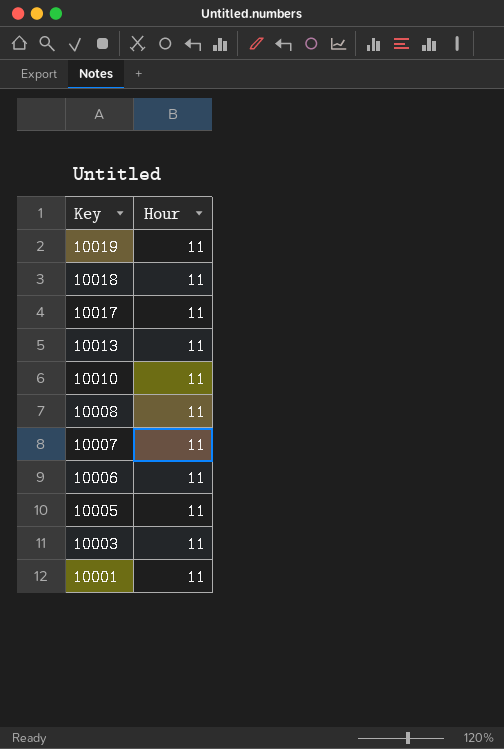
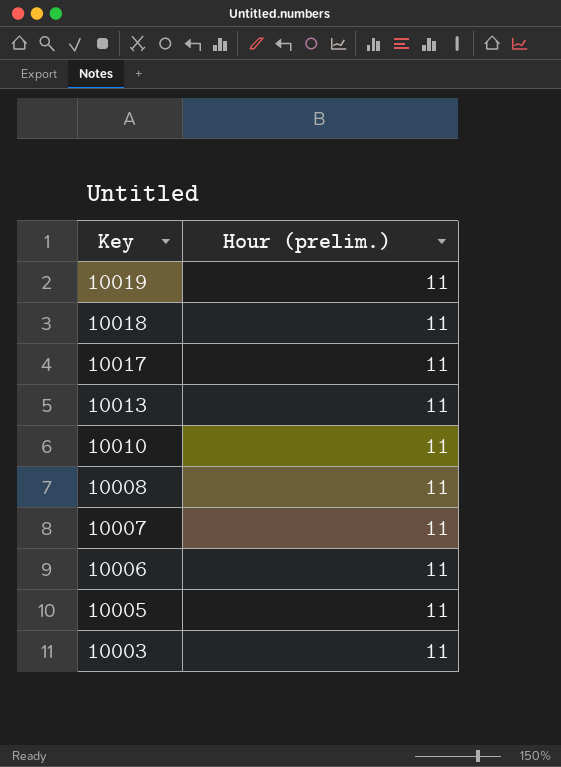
column name: Hour -> Hour (prelim.)
row 10001: 11 -> none

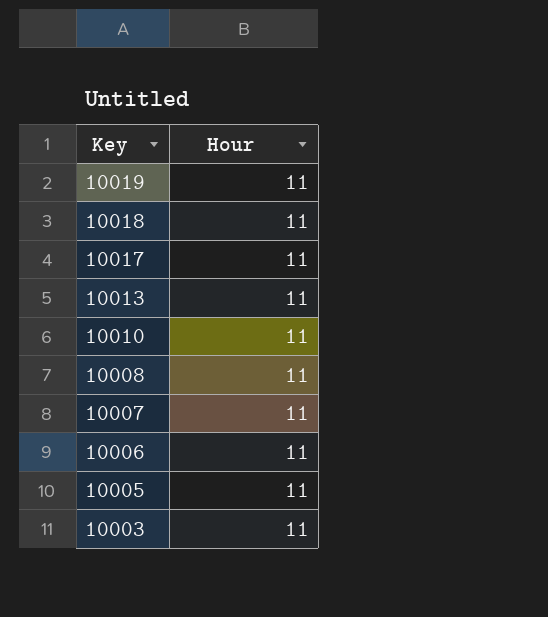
column name: Hour (prelim.) -> Hour

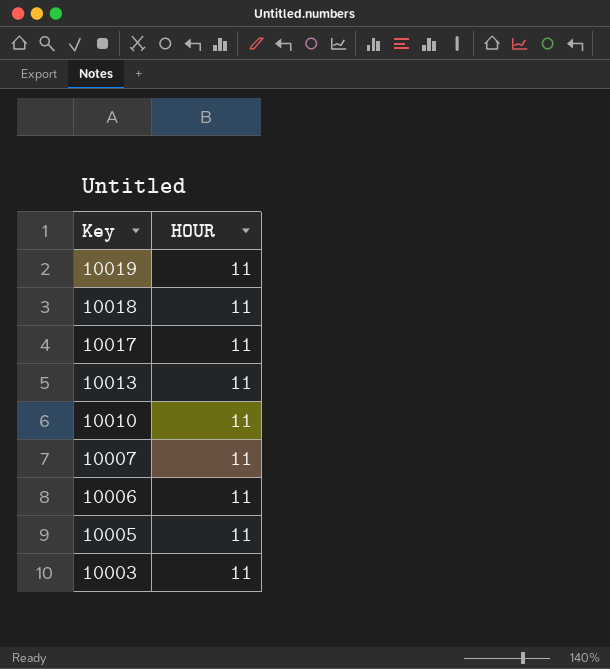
column name: Hour -> HOUR
row 10008: 11 -> none

